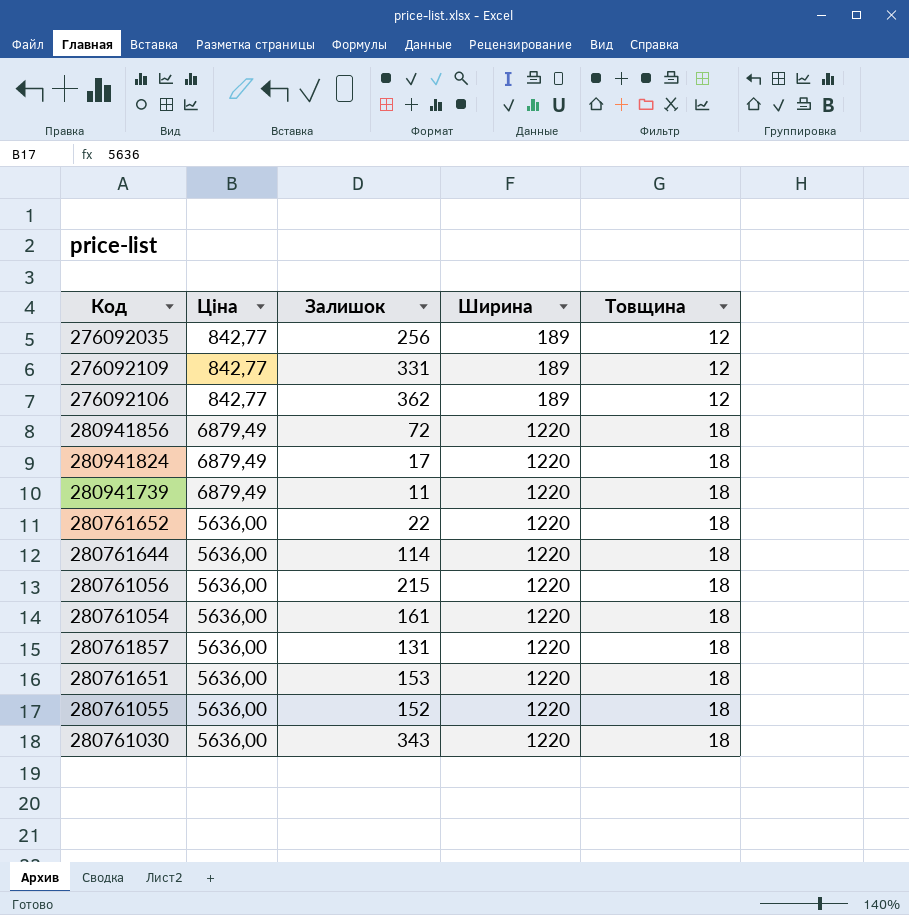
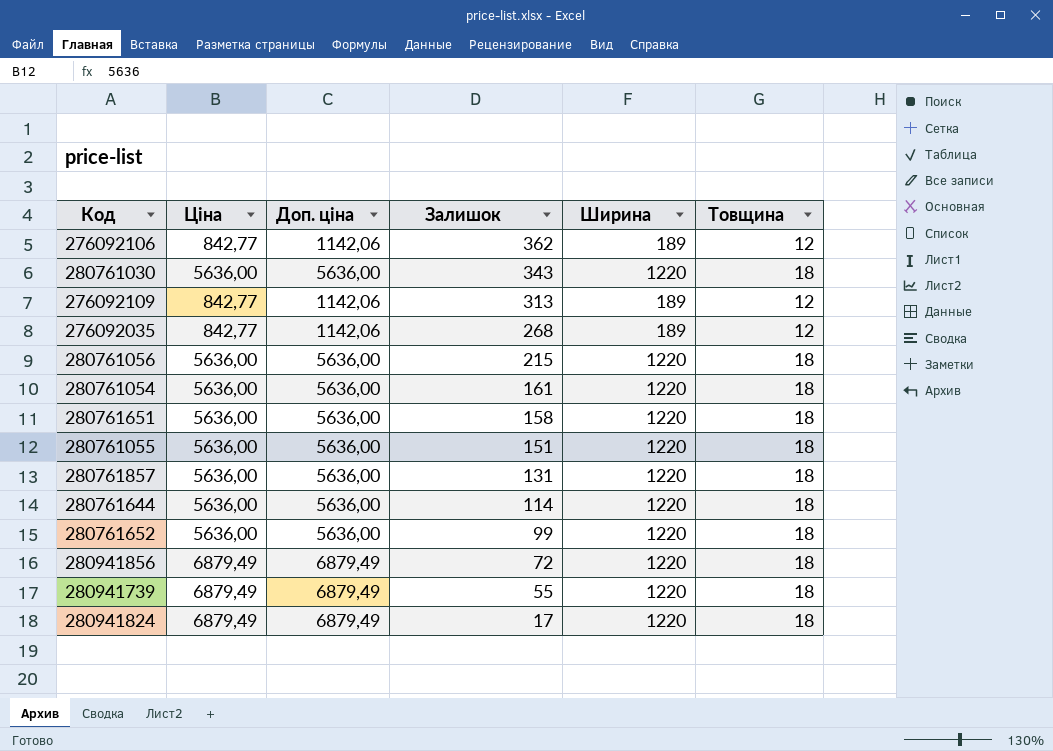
row order: Ширина ascending -> Залишок descending
column Доп. ціна | position: none -> 3
276092109 | Залишок: 331 -> 313
276092035 | Залишок: 256 -> 268
280761651 | Залишок: 153 -> 158
280761055 | Залишок: 152 -> 151
280761652 | Залишок: 22 -> 99
280941739 | Залишок: 11 -> 55

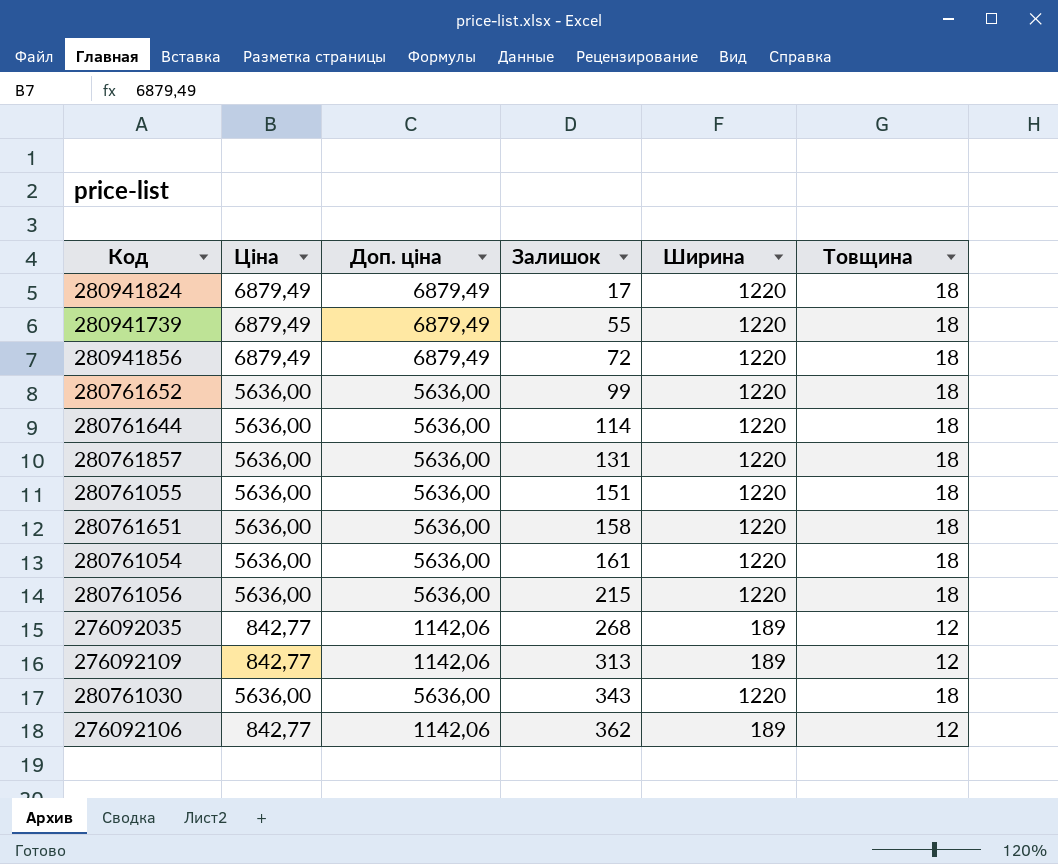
row order: Залишок descending -> Залишок ascending

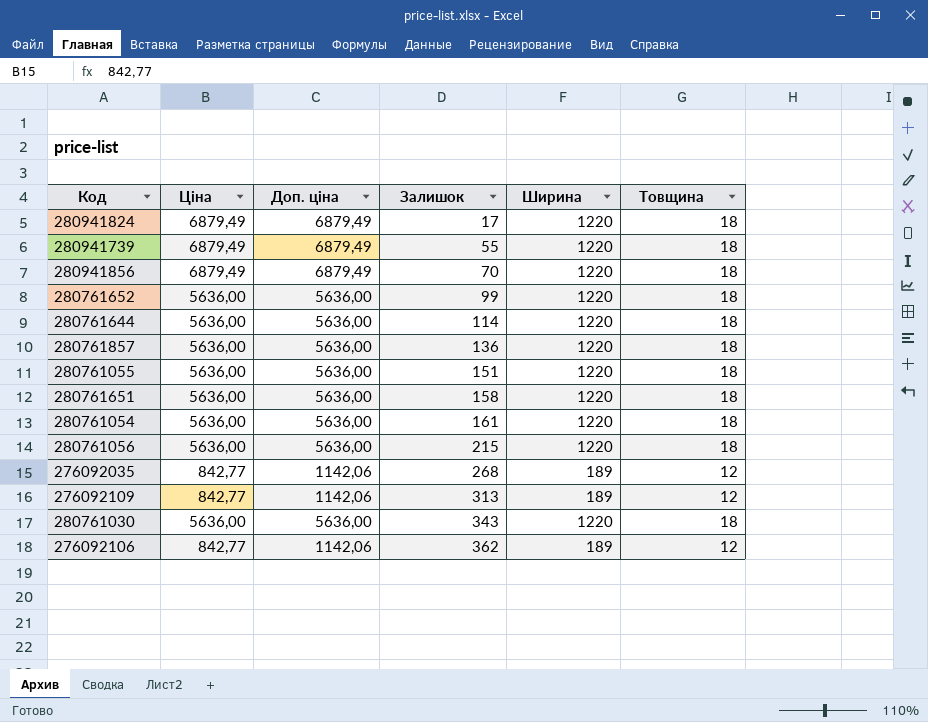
280941856 | Залишок: 72 -> 70
280761857 | Залишок: 131 -> 136

